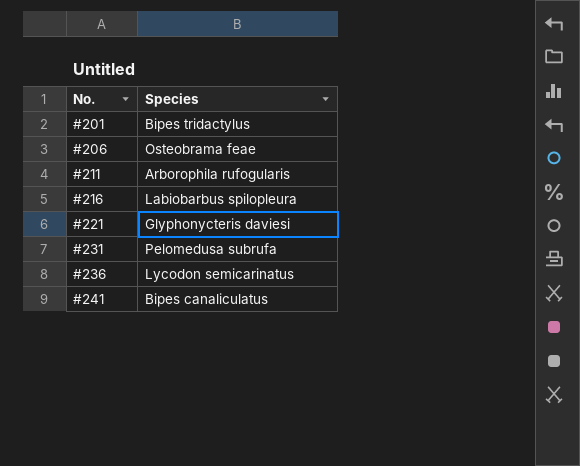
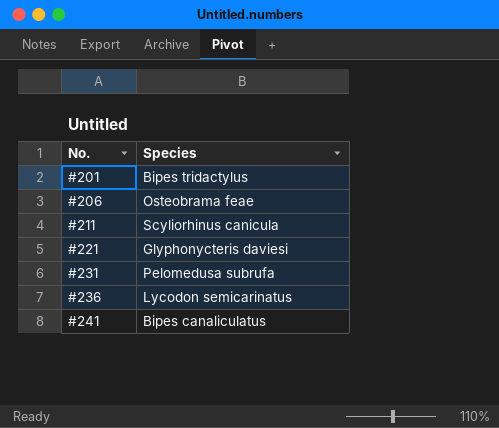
row #216: Labiobarbus spilopleura -> none
#211 | Species: Arborophila rufogularis -> Scyliorhinus canicula

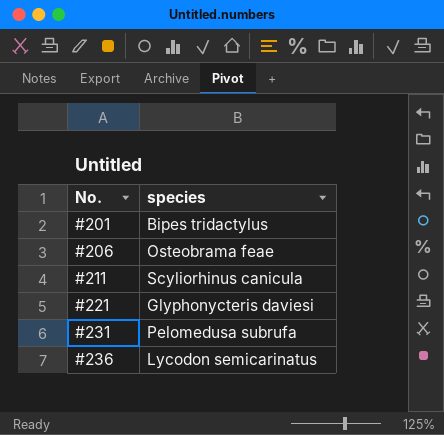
column name: Species -> species
row #241: Bipes canaliculatus -> none

